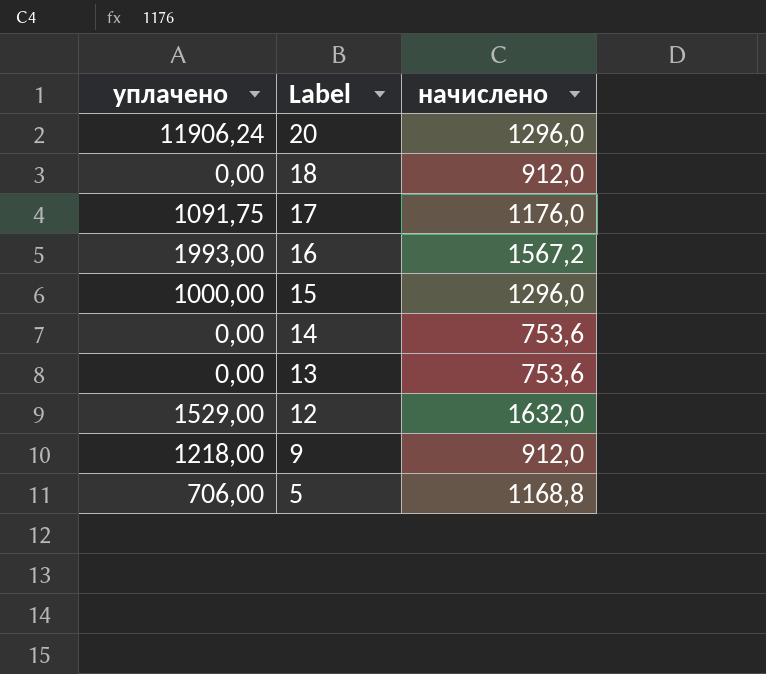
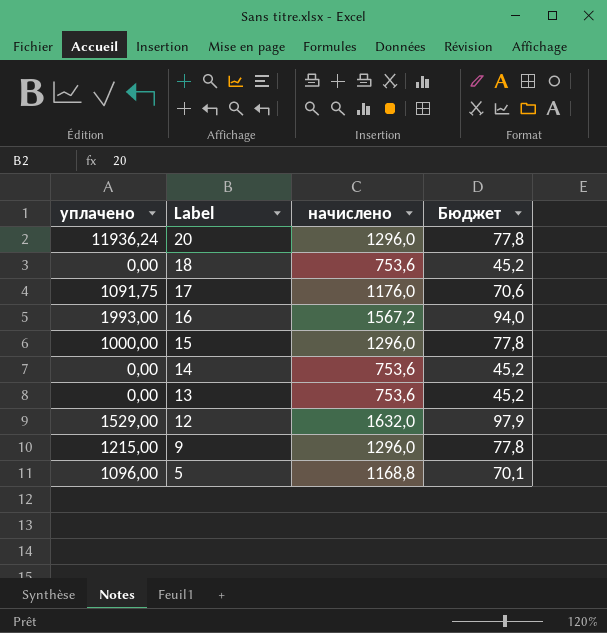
column Бюджет | formula: none -> [начислено] * 0,06
20 | уплачено: 11906,24 -> 11936,24
18 | начислено: 912,0 -> 753,6
9 | уплачено: 1218,00 -> 1215,00
9 | начислено: 912,0 -> 1296,0
5 | уплачено: 706,00 -> 1096,00

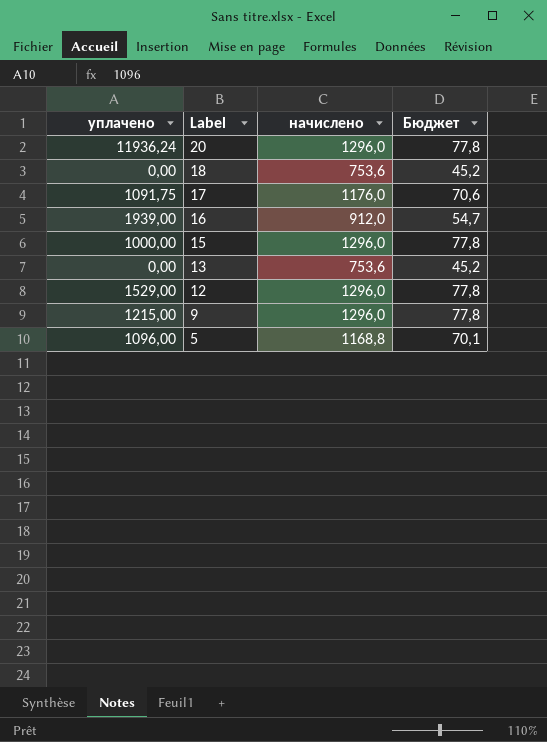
row 14: 0,00 | 753,6 | 45,2 -> none
16 | уплачено: 1993,00 -> 1939,00
16 | начислено: 1567,2 -> 912,0
16 | Бюджет: 94,0 -> 54,7
12 | начислено: 1632,0 -> 1296,0
12 | Бюджет: 97,9 -> 77,8

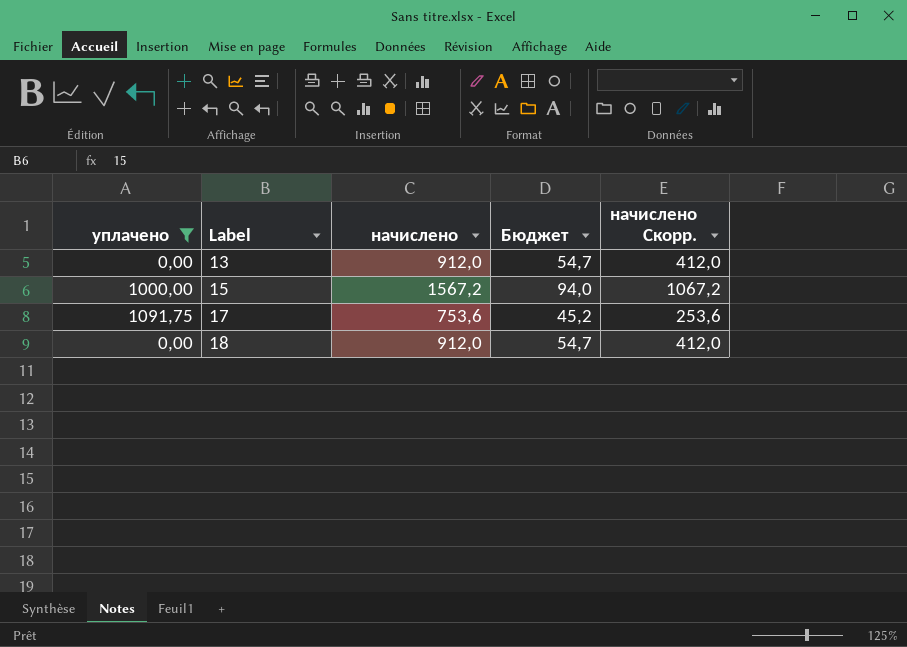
filter: none -> уплачено <= 1091,75
row order: Label descending -> Label ascending
column начислено Скорр. | formula: none -> [начислено] - 500
13 | начислено: 753,6 -> 912,0
13 | Бюджет: 45,2 -> 54,7
15 | начислено: 1296,0 -> 1567,2
15 | Бюджет: 77,8 -> 94,0
17 | начислено: 1176,0 -> 753,6
17 | Бюджет: 70,6 -> 45,2
18 | начислено: 753,6 -> 912,0
18 | Бюджет: 45,2 -> 54,7

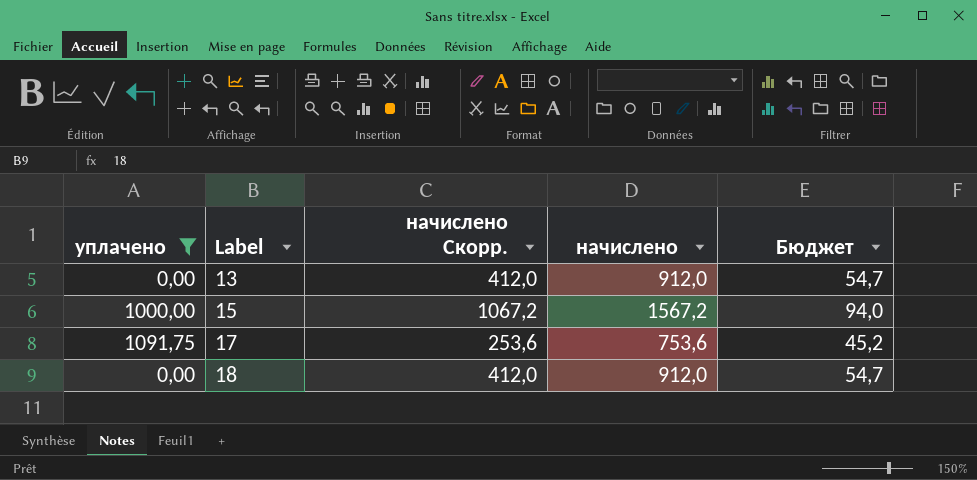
column начислено Скорр. | position: 5 -> 3

